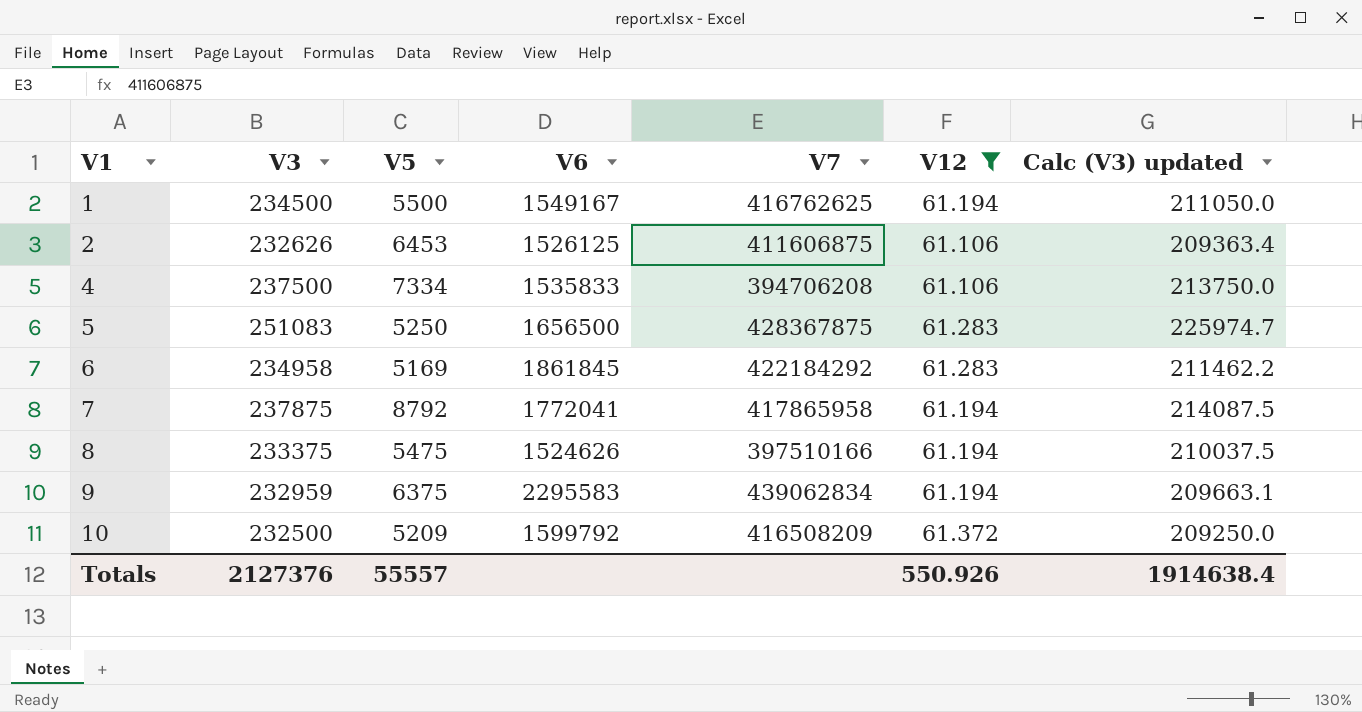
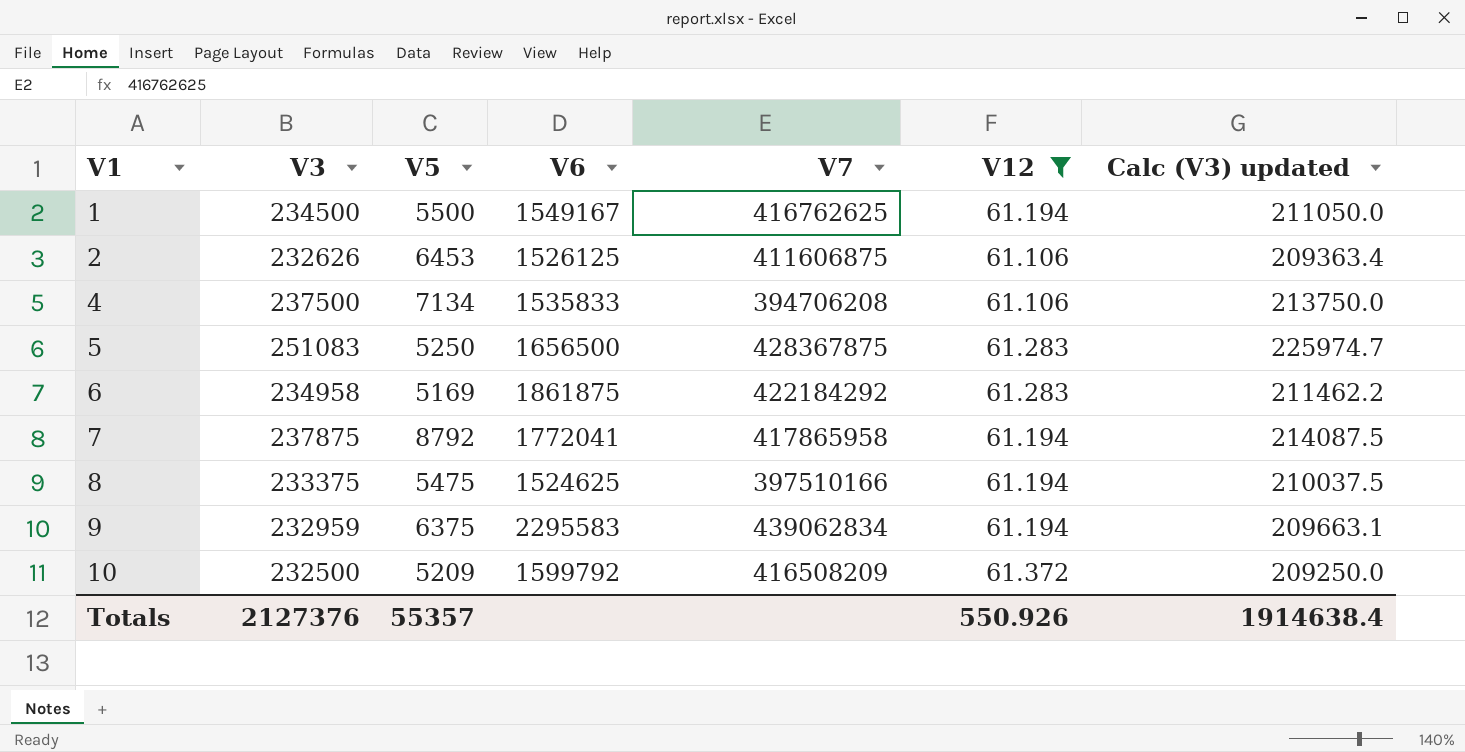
4 | V5: 7334 -> 7134
6 | V6: 1861845 -> 1861875
8 | V6: 1524626 -> 1524625
Totals | V5: 55557 -> 55357

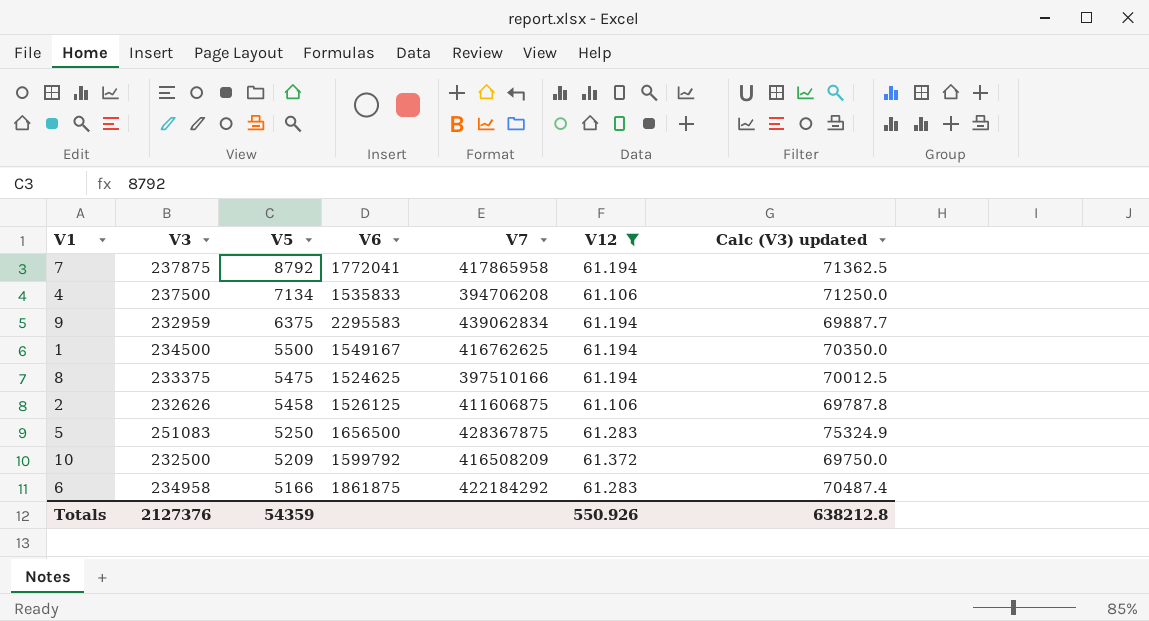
row order: V1 ascending -> V5 descending
column Calc (V3) updated | formula: [V3] * 0.9 -> [V3] * 0.3
2 | V5: 6453 -> 5458
6 | V5: 5169 -> 5166
Totals | V5: 55357 -> 54359
Totals | Calc (V3) updated: 1914638.4 -> 638212.8

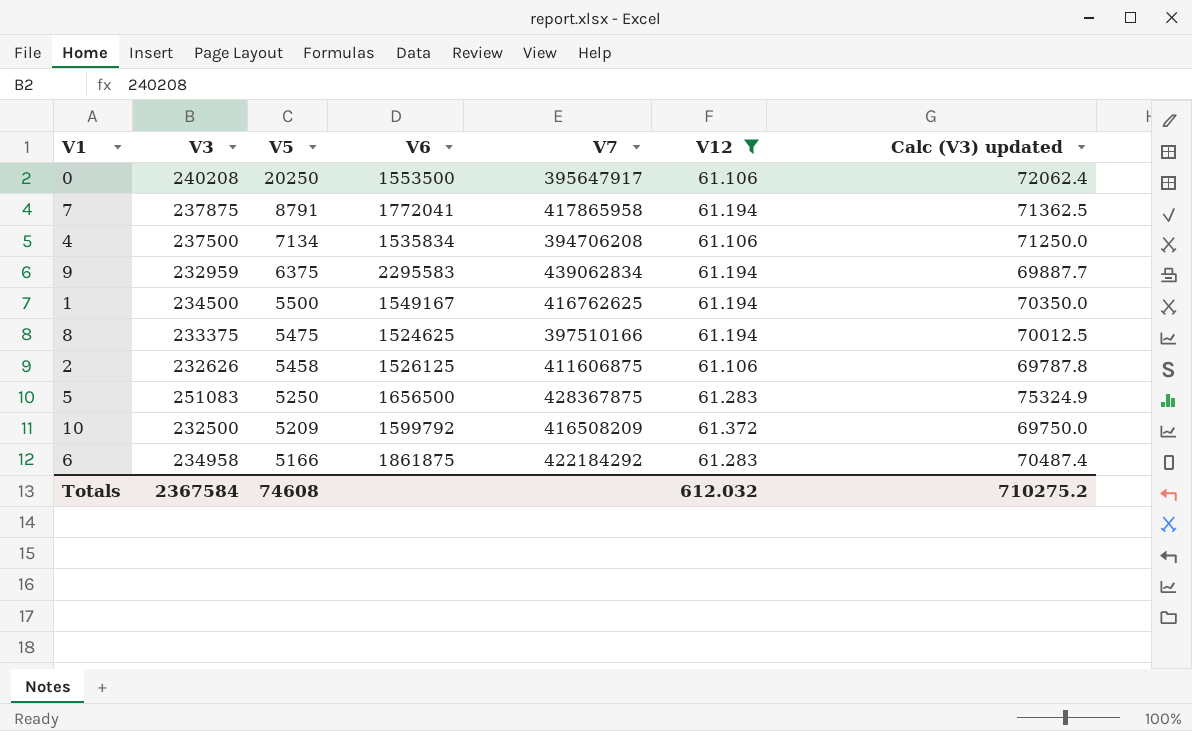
row 0: none -> 240208 | 20250 | 1553500 | 395647917 | 61.106 | 72062.4
7 | V5: 8792 -> 8791
4 | V6: 1535833 -> 1535834
Totals | V3: 2127376 -> 2367584
Totals | V5: 54359 -> 74608
Totals | V12: 550.926 -> 612.032
Totals | Calc (V3) updated: 638212.8 -> 710275.2

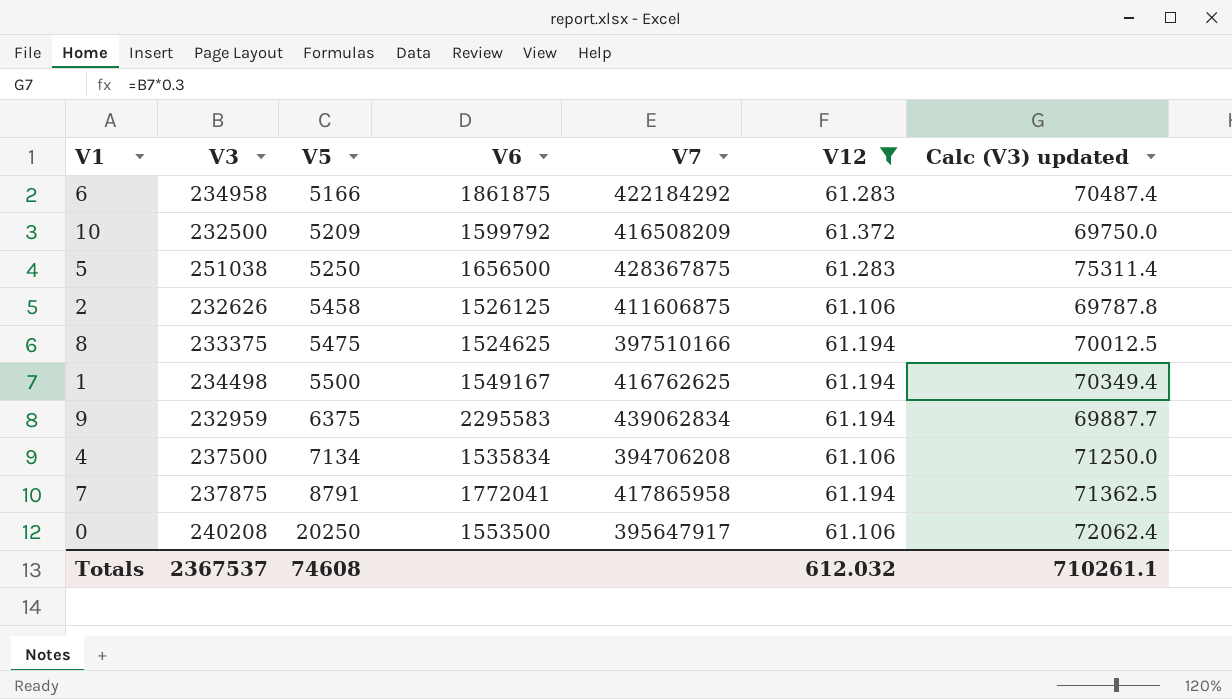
row order: V5 descending -> V5 ascending
5 | V3: 251083 -> 251038
5 | Calc (V3) updated: 75324.9 -> 75311.4
1 | V3: 234500 -> 234498
1 | Calc (V3) updated: 70350.0 -> 70349.4
Totals | V3: 2367584 -> 2367537
Totals | Calc (V3) updated: 710275.2 -> 710261.1

